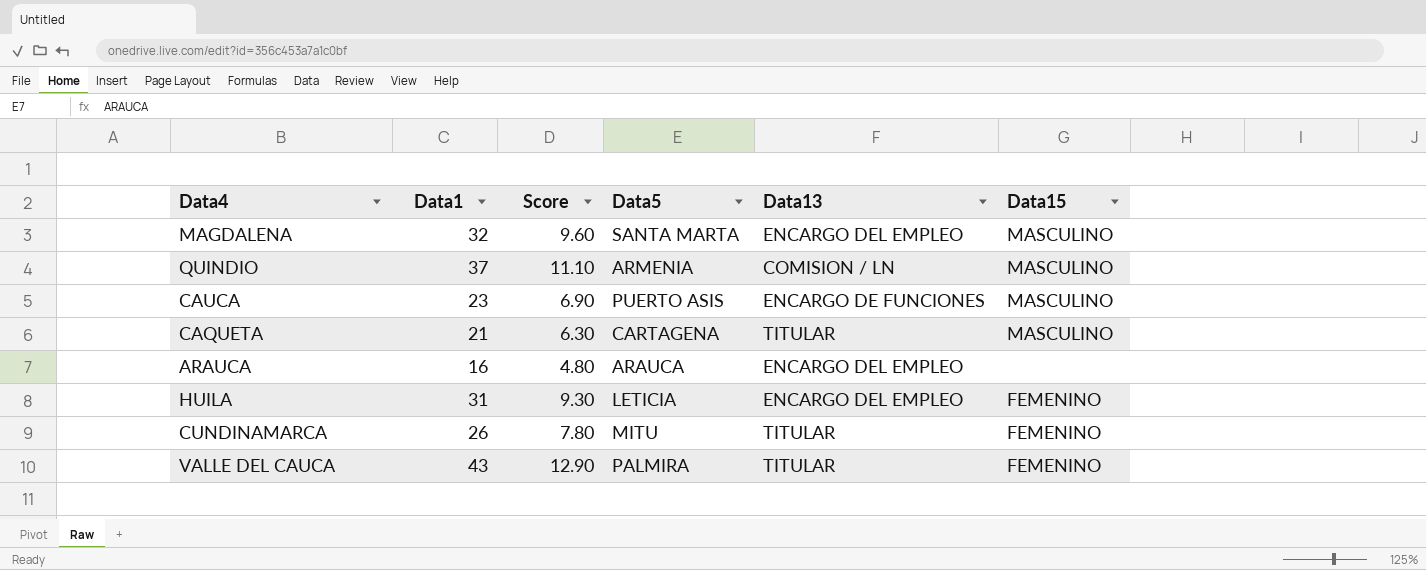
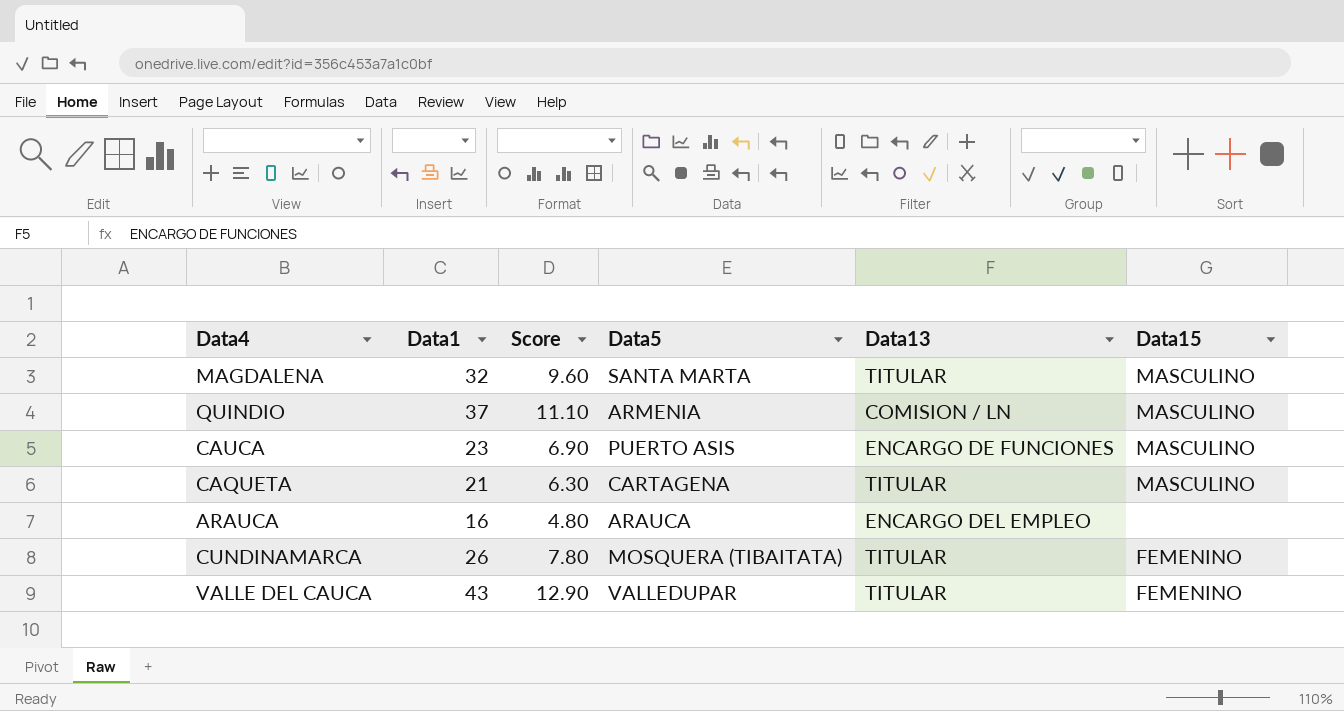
row HUILA: 31 | 9.30 | LETICIA | ENCARGO DEL EMPLEO | FEMENINO -> none
MAGDALENA | Data13: ENCARGO DEL EMPLEO -> TITULAR
CUNDINAMARCA | Data5: MITU -> MOSQUERA (TIBAITATA)
VALLE DEL CAUCA | Data5: PALMIRA -> VALLEDUPAR

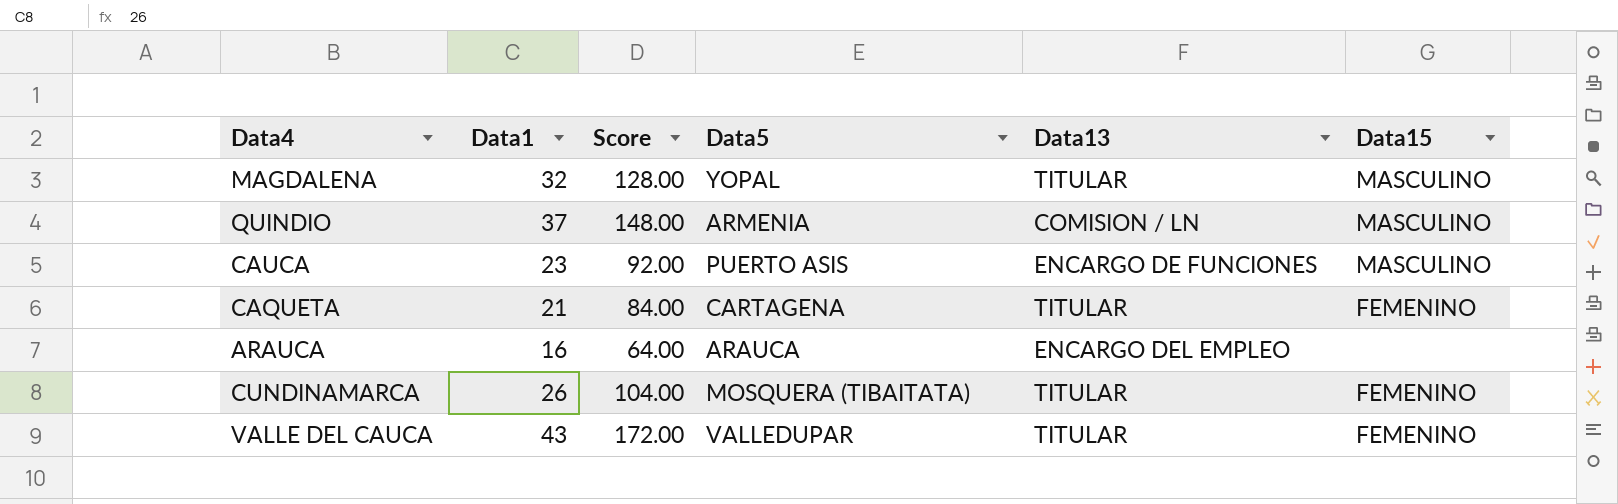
column Score | formula: [Data1] * 0.3 -> [Data1] * 4
MAGDALENA | Data5: SANTA MARTA -> YOPAL
CAQUETA | Data15: MASCULINO -> FEMENINO

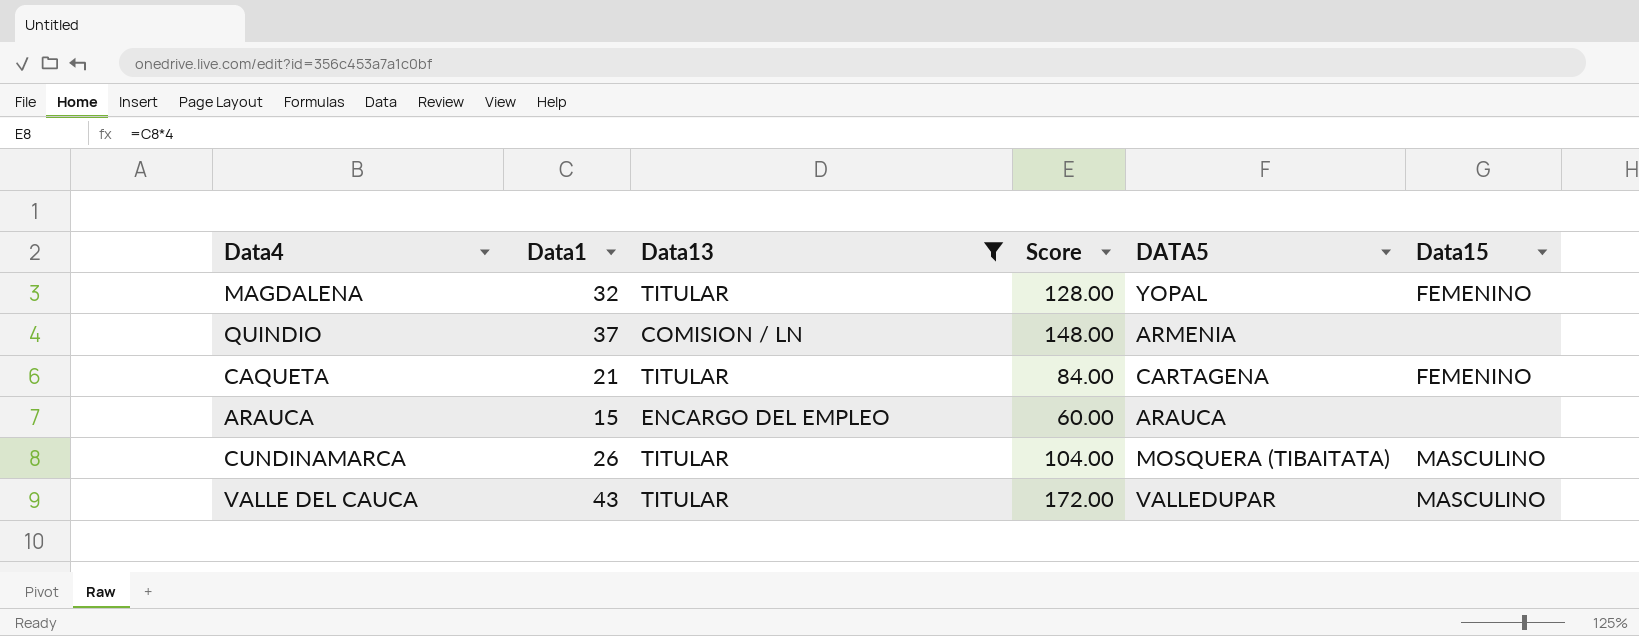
filter: none -> Data13 != ENCARGO DE FUNCIONES
column Data13 | position: 5 -> 3
column name: Data5 -> DATA5
MAGDALENA | Data15: MASCULINO -> FEMENINO
QUINDIO | Data15: MASCULINO -> none
ARAUCA | Data1: 16 -> 15
ARAUCA | Score: 64.00 -> 60.00
CUNDINAMARCA | Data15: FEMENINO -> MASCULINO
VALLE DEL CAUCA | Data15: FEMENINO -> MASCULINO

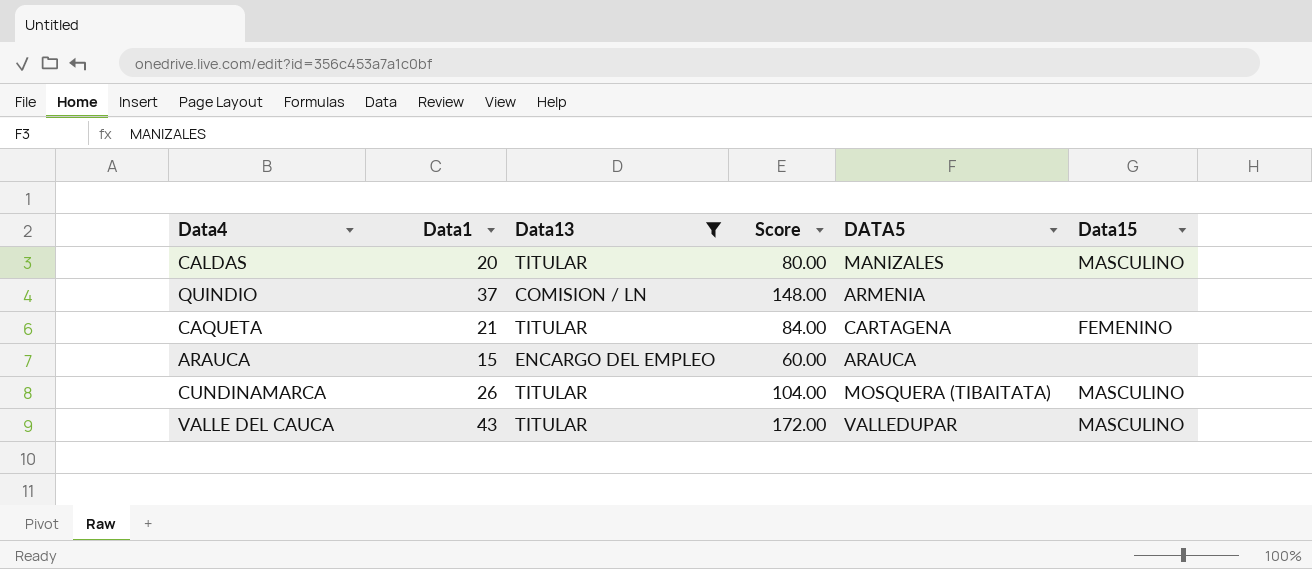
row MAGDALENA: 32 | TITULAR | 128.00 | YOPAL | FEMENINO -> none
row CALDAS: none -> 20 | TITULAR | 80.00 | MANIZALES | MASCULINO

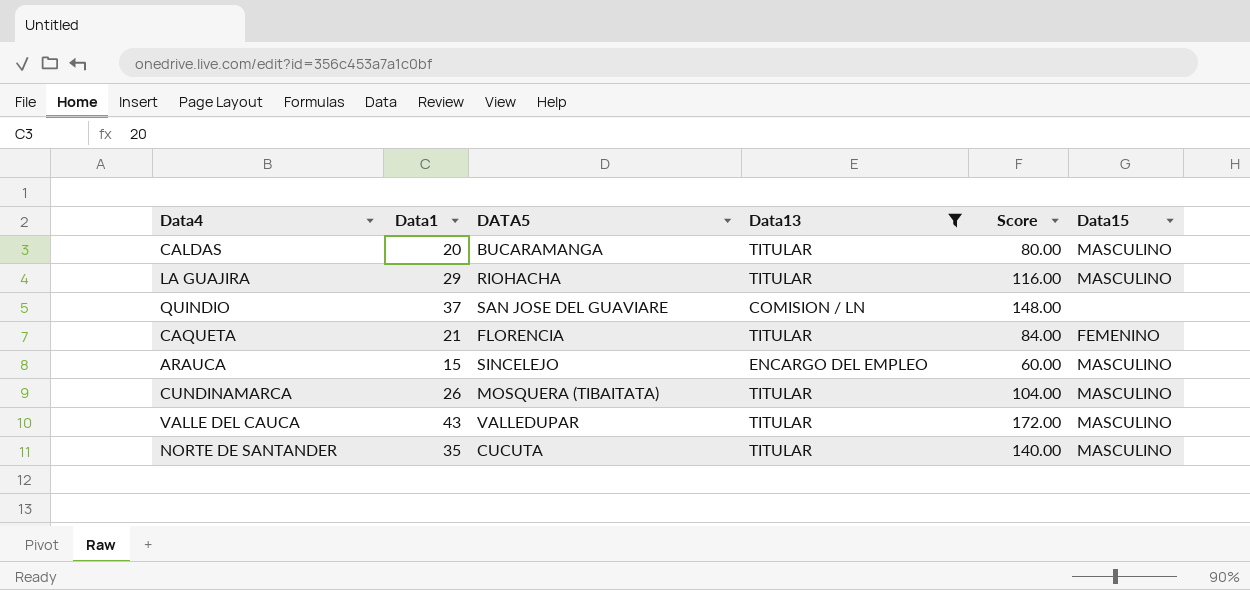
column DATA5 | position: 5 -> 3
CALDAS | DATA5: MANIZALES -> BUCARAMANGA
row LA GUAJIRA: none -> 29 | RIOHACHA | TITULAR | 116.00 | MASCULINO
QUINDIO | DATA5: ARMENIA -> SAN JOSE DEL GUAVIARE
CAQUETA | DATA5: CARTAGENA -> FLORENCIA
ARAUCA | DATA5: ARAUCA -> SINCELEJO
ARAUCA | Data15: none -> MASCULINO
row NORTE DE SANTANDER: none -> 35 | CUCUTA | TITULAR | 140.00 | MASCULINO

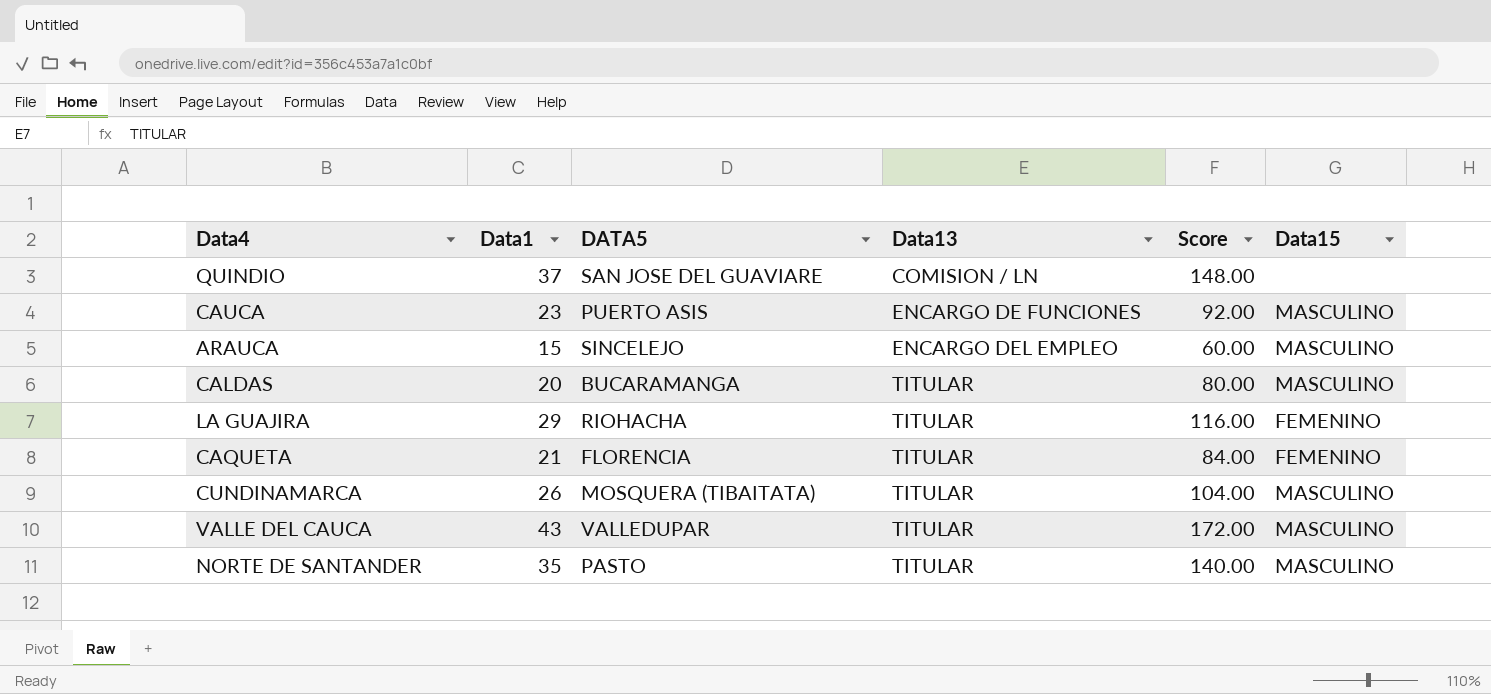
filter: Data13 != ENCARGO DE FUNCIONES -> none
row order: none -> Data13 ascending
LA GUAJIRA | Data15: MASCULINO -> FEMENINO
NORTE DE SANTANDER | DATA5: CUCUTA -> PASTO

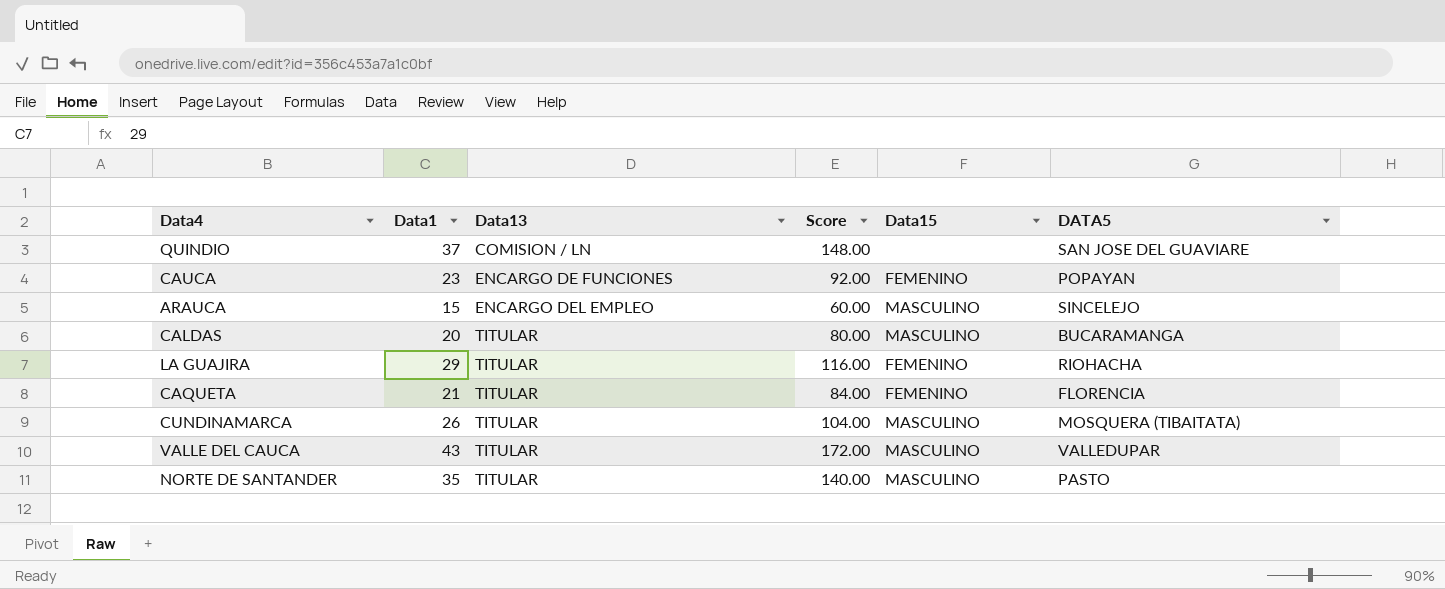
column DATA5 | position: 3 -> 6
CAUCA | Data15: MASCULINO -> FEMENINO
CAUCA | DATA5: PUERTO ASIS -> POPAYAN

